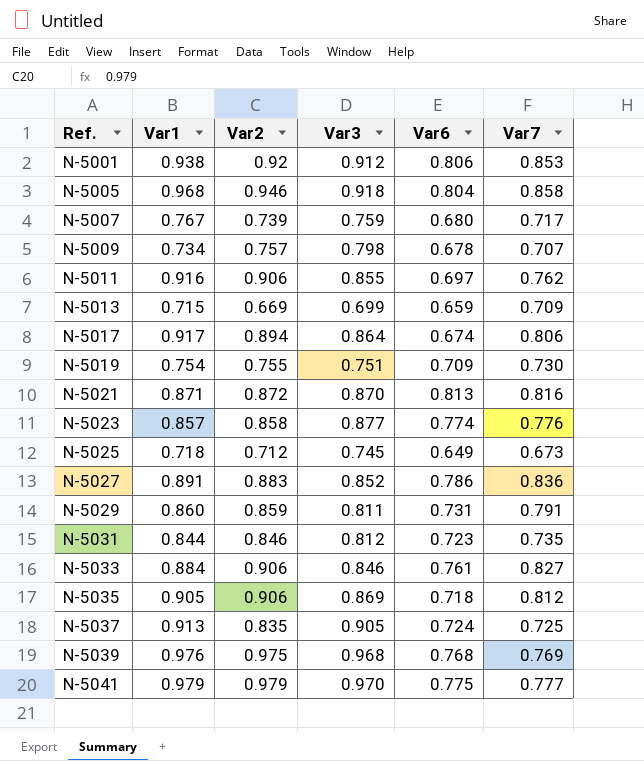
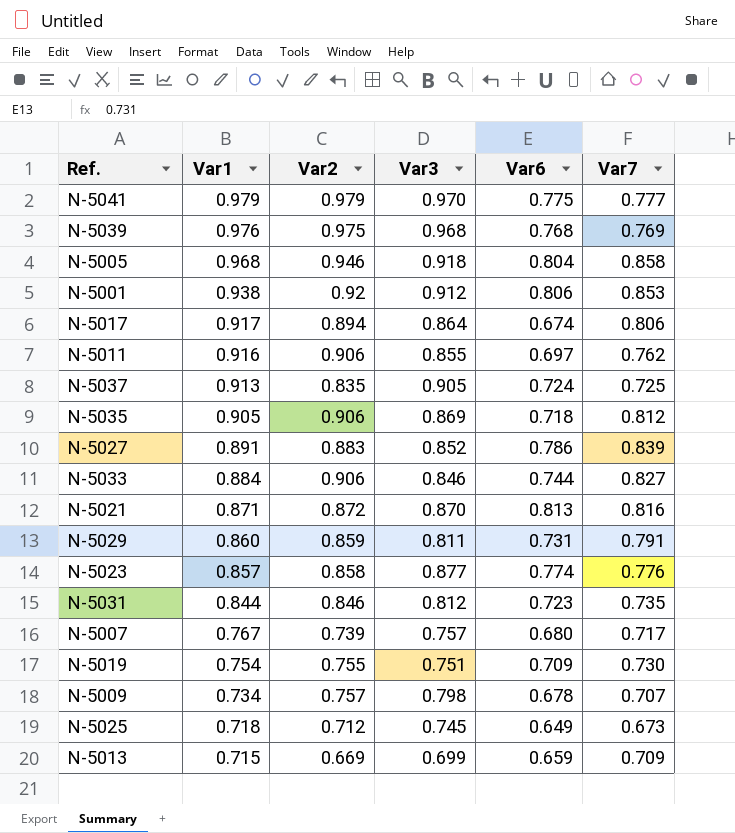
row order: Ref. ascending -> Var1 descending
N-5027 | Var7: 0.836 -> 0.839
N-5033 | Var6: 0.761 -> 0.744
N-5007 | Var3: 0.759 -> 0.757

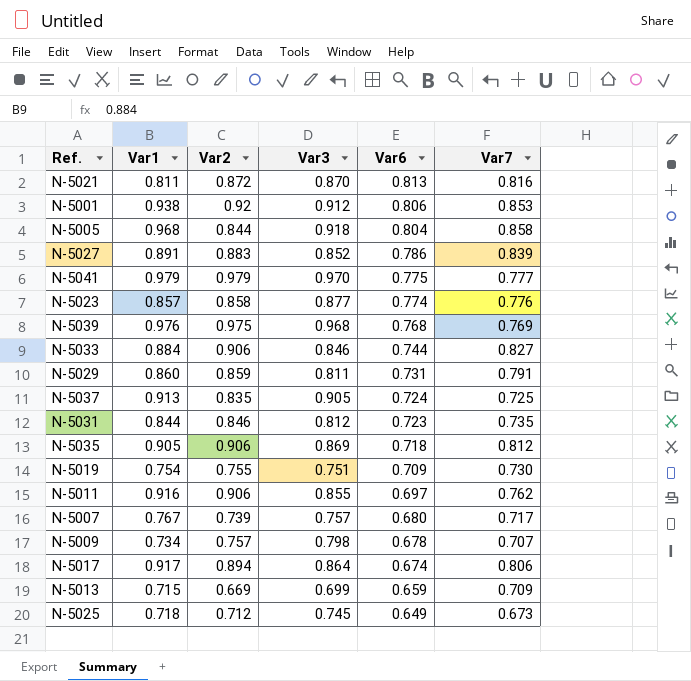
row order: Var1 descending -> Var6 descending
N-5021 | Var1: 0.871 -> 0.811
N-5005 | Var2: 0.946 -> 0.844

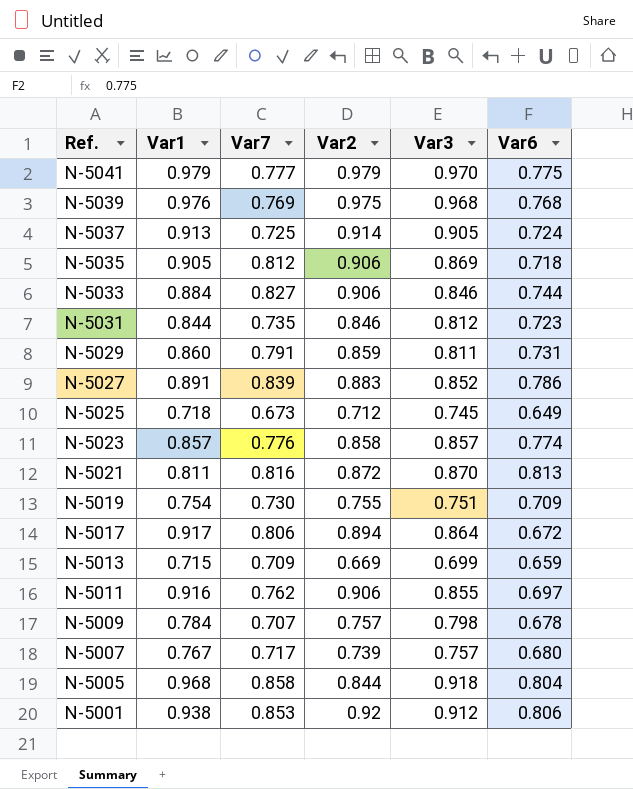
row order: Var6 descending -> Ref. descending
column Var7 | position: 6 -> 3
N-5037 | Var2: 0.835 -> 0.914
N-5023 | Var3: 0.877 -> 0.857
N-5017 | Var6: 0.674 -> 0.672
N-5009 | Var1: 0.734 -> 0.784

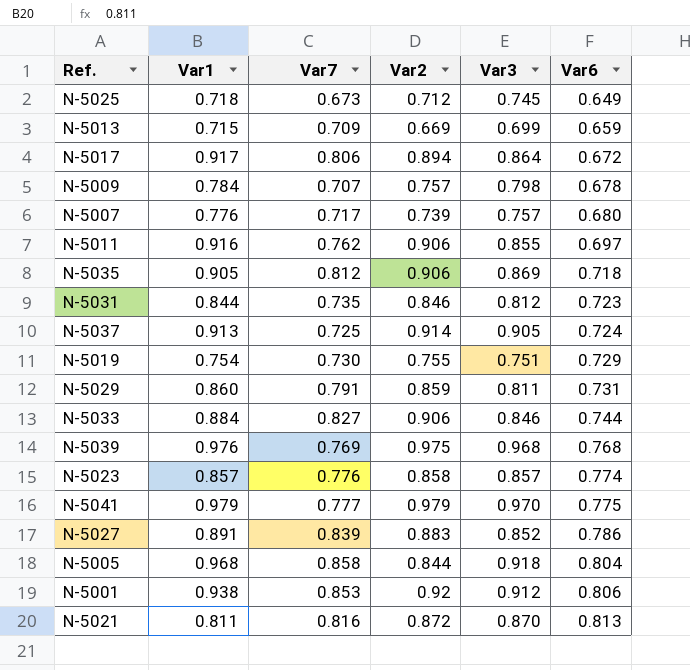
row order: Ref. descending -> Var6 ascending
N-5007 | Var1: 0.767 -> 0.776
N-5019 | Var6: 0.709 -> 0.729

